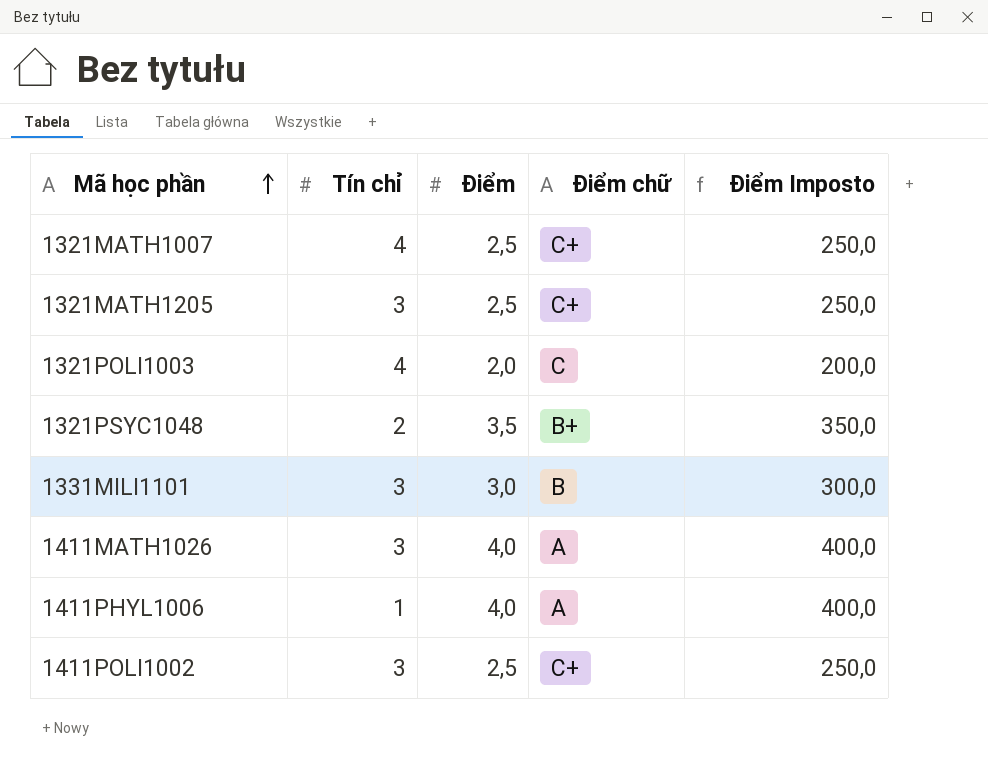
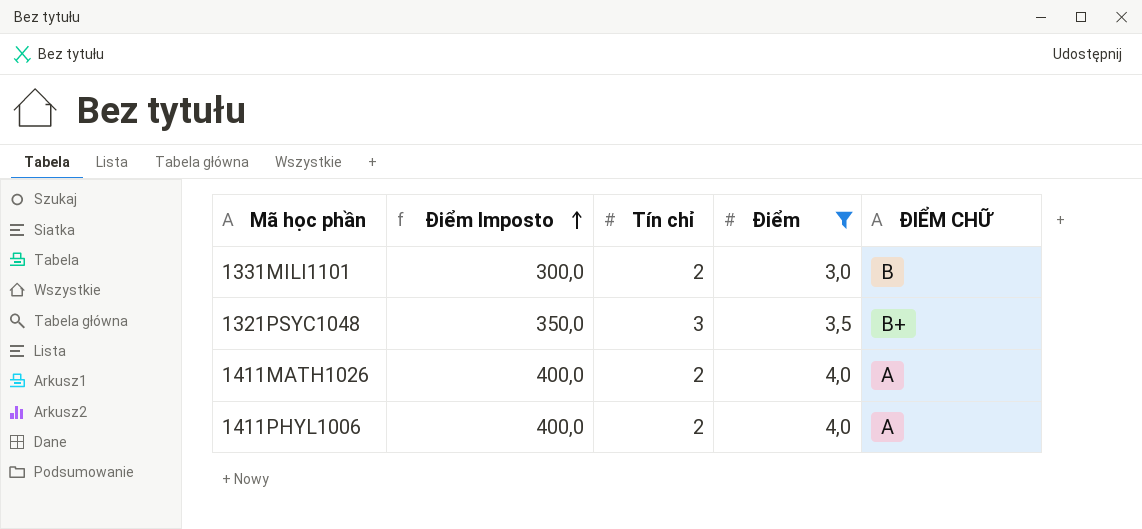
filter: none -> Điểm >= 3,0
row order: Mã học phần ascending -> Điểm Imposto ascending
column Điểm Imposto | position: 5 -> 2
column name: Điểm chữ -> ĐIỂM CHỮ
1331MILI1101 | Tín chỉ: 3 -> 2
1321PSYC1048 | Tín chỉ: 2 -> 3
1411MATH1026 | Tín chỉ: 3 -> 2
1411PHYL1006 | Tín chỉ: 1 -> 2

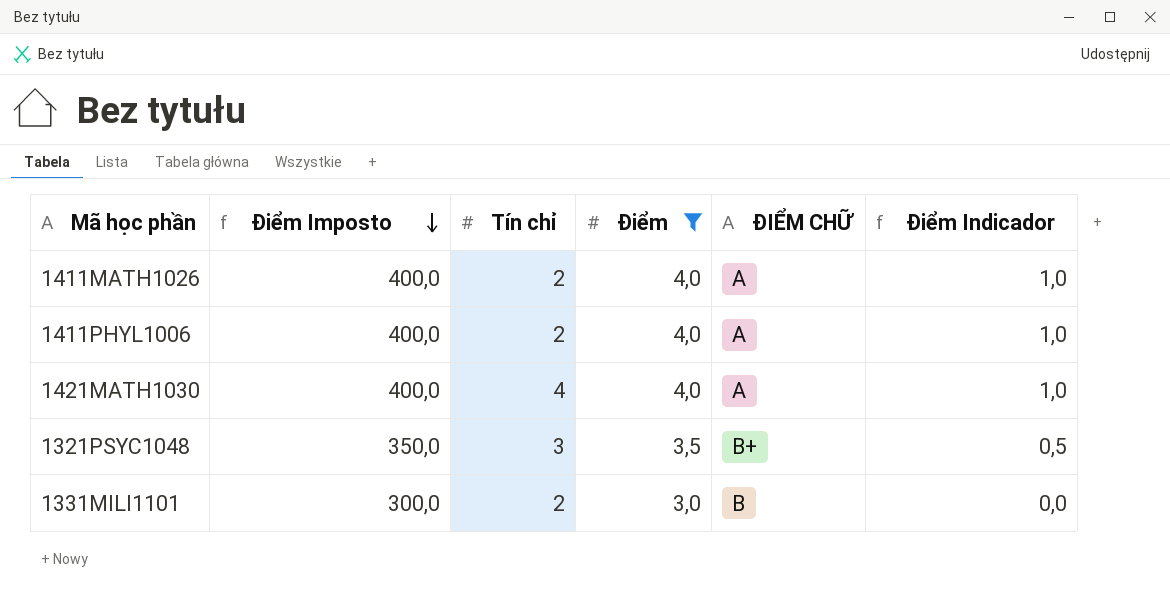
row order: Điểm Imposto ascending -> Điểm Imposto descending
column Điểm Indicador | formula: none -> [Điểm] - 3
row 1421MATH1030: none -> 400,0 | 4 | 4,0 | A | 1,0

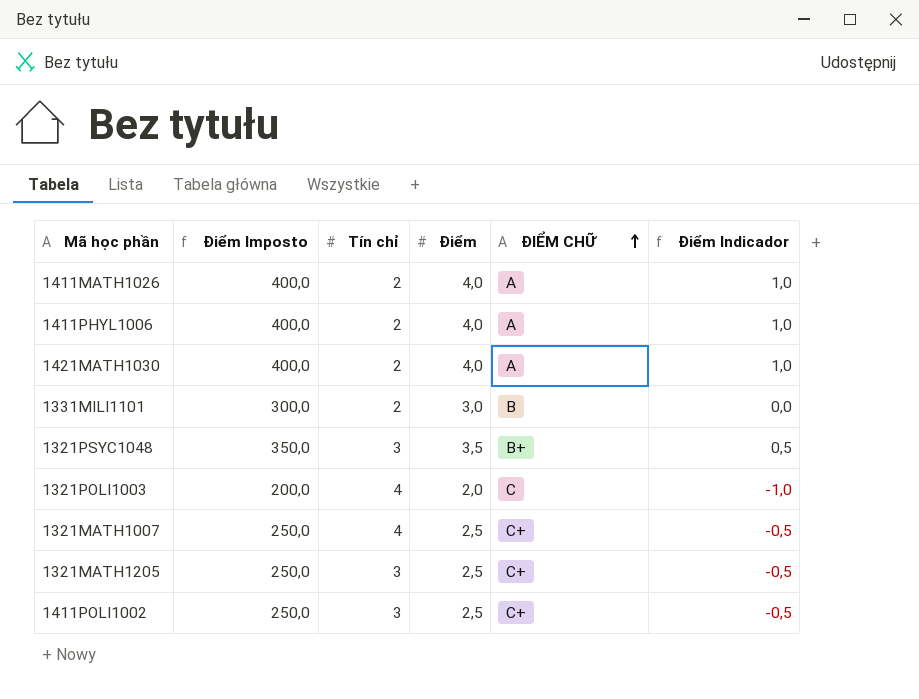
filter: Điểm >= 3,0 -> none
row order: Điểm Imposto descending -> ĐIỂM CHỮ ascending
1421MATH1030 | Tín chỉ: 4 -> 2

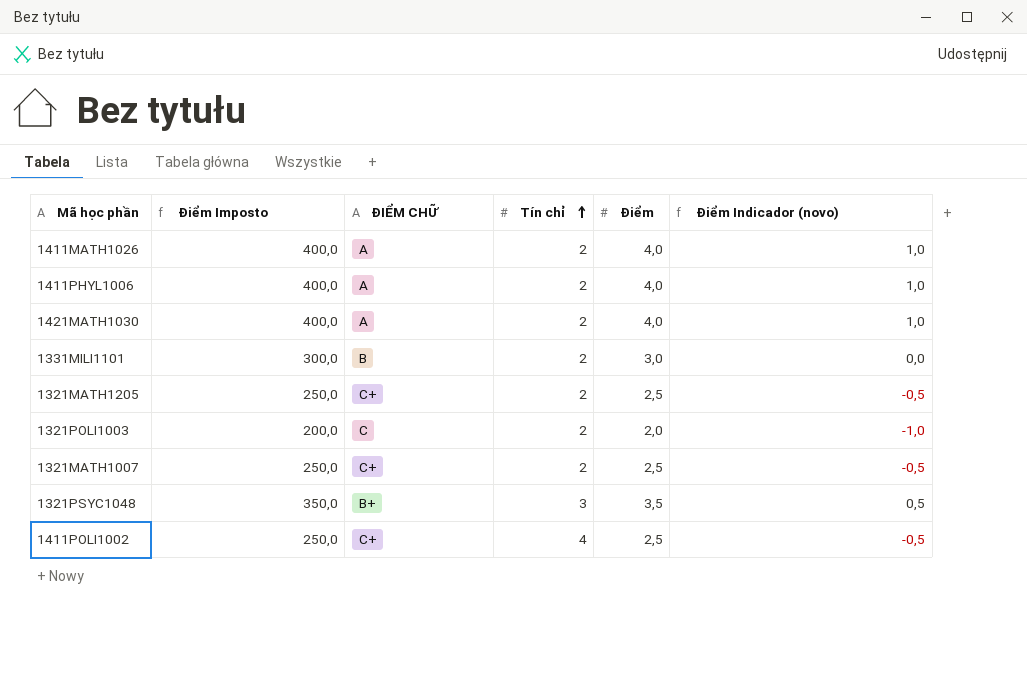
row order: ĐIỂM CHỮ ascending -> Tín chỉ ascending
column ĐIỂM CHỮ | position: 5 -> 3
column name: Điểm Indicador -> Điểm Indicador (novo)
1321MATH1205 | Tín chỉ: 3 -> 2
1321POLI1003 | Tín chỉ: 4 -> 2
1321MATH1007 | Tín chỉ: 4 -> 2
1411POLI1002 | Tín chỉ: 3 -> 4

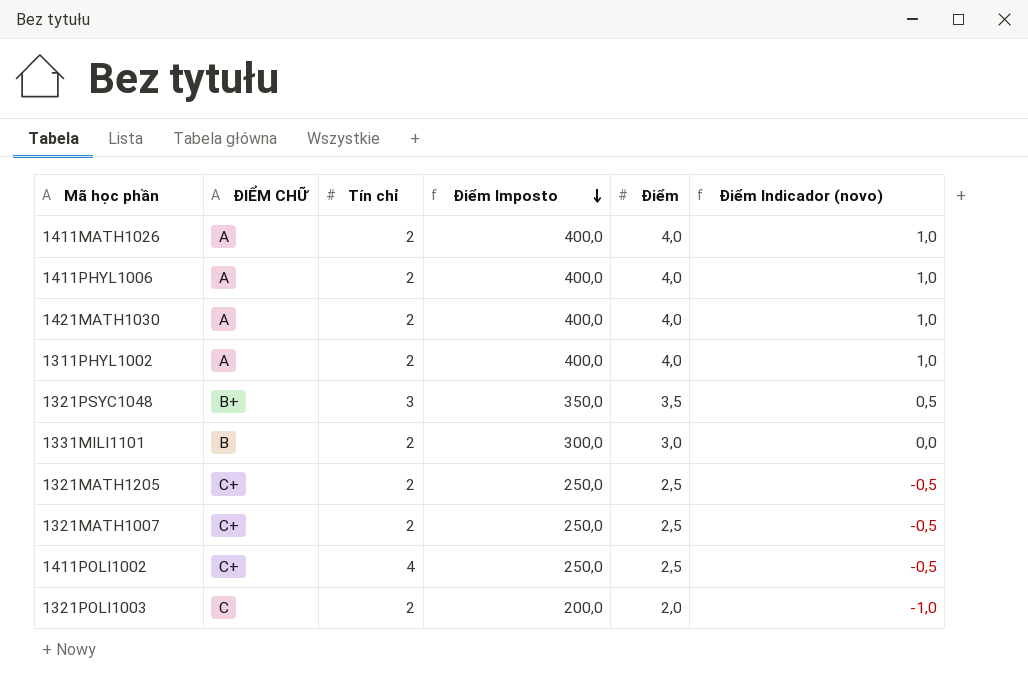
row order: Tín chỉ ascending -> Điểm Imposto descending
column Điểm Imposto | position: 2 -> 4
row 1311PHYL1002: none -> A | 2 | 400,0 | 4,0 | 1,0

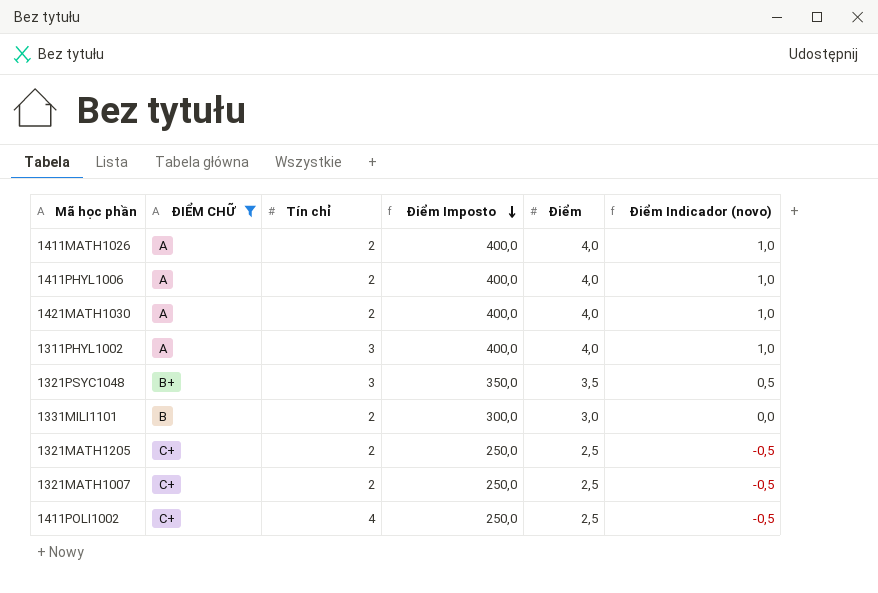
filter: none -> ĐIỂM CHỮ != C
1311PHYL1002 | Tín chỉ: 2 -> 3

